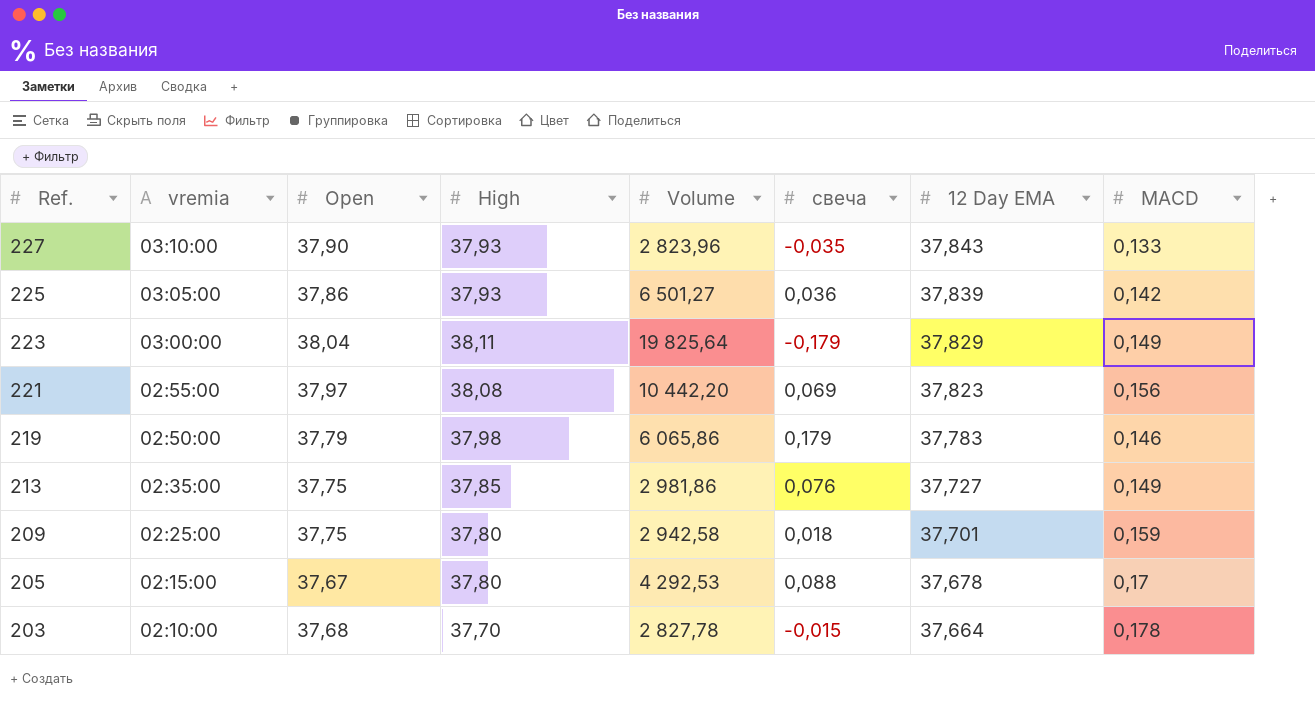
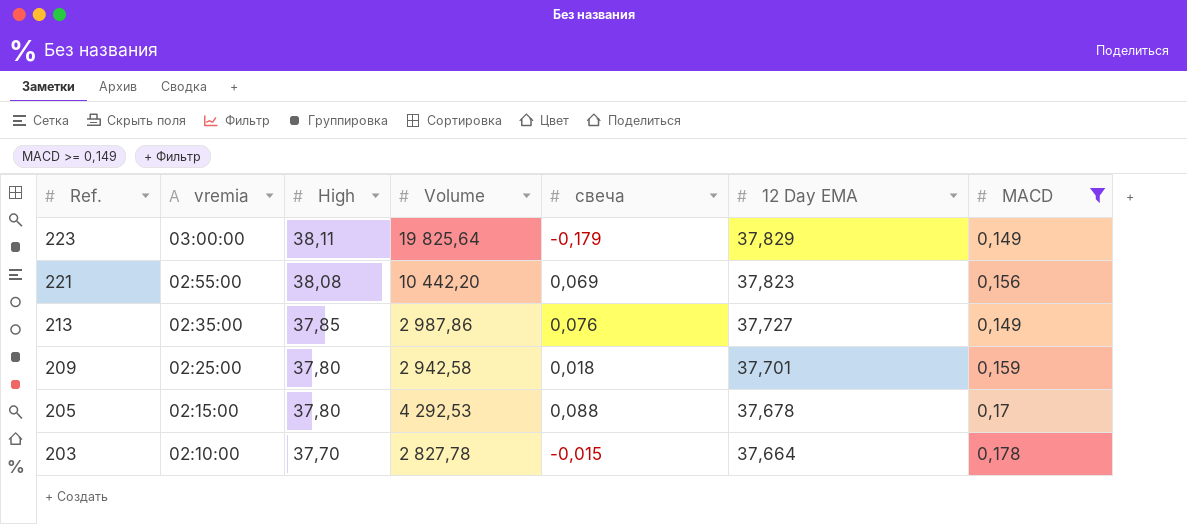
filter: none -> MACD >= 0,149
column Open | position: 3 -> none
213 | Volume: 2 981,86 -> 2 987,86

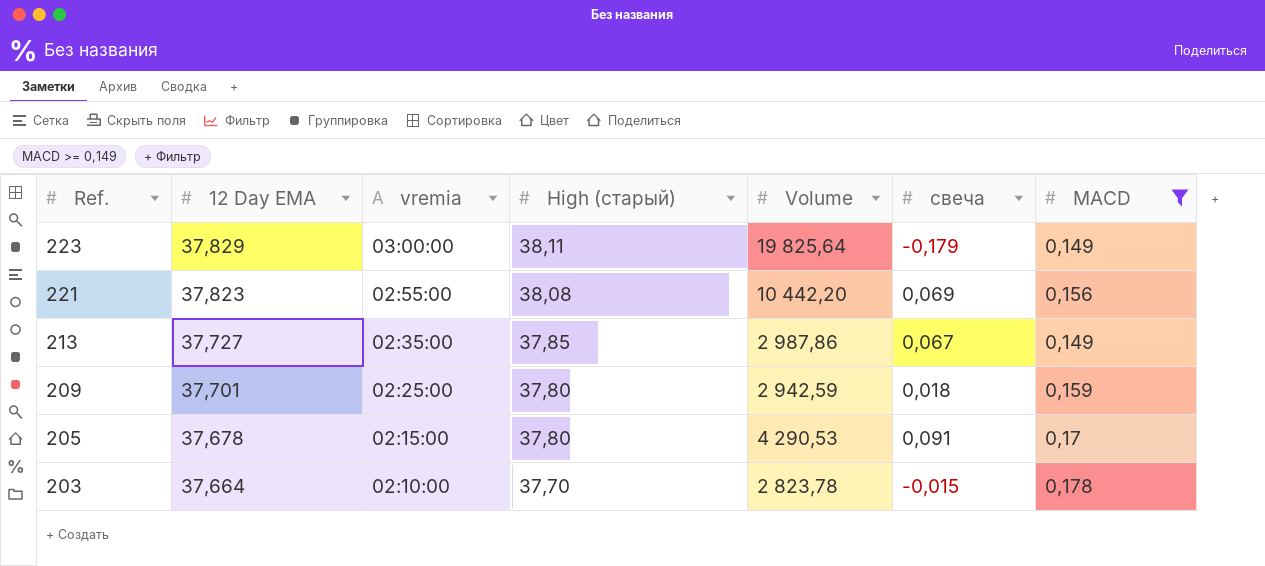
column 12 Day EMA | position: 6 -> 2
column name: High -> High (старый)
213 | свеча: 0,076 -> 0,067
209 | Volume: 2 942,58 -> 2 942,59
205 | Volume: 4 292,53 -> 4 290,53
205 | свеча: 0,088 -> 0,091
203 | Volume: 2 827,78 -> 2 823,78

